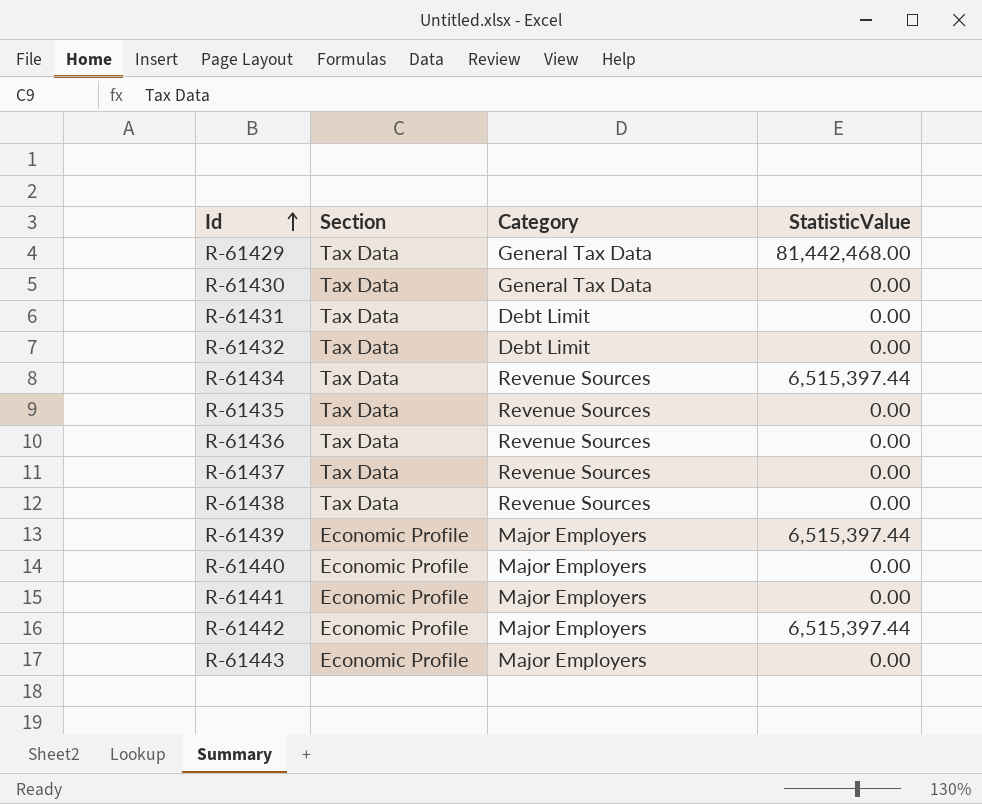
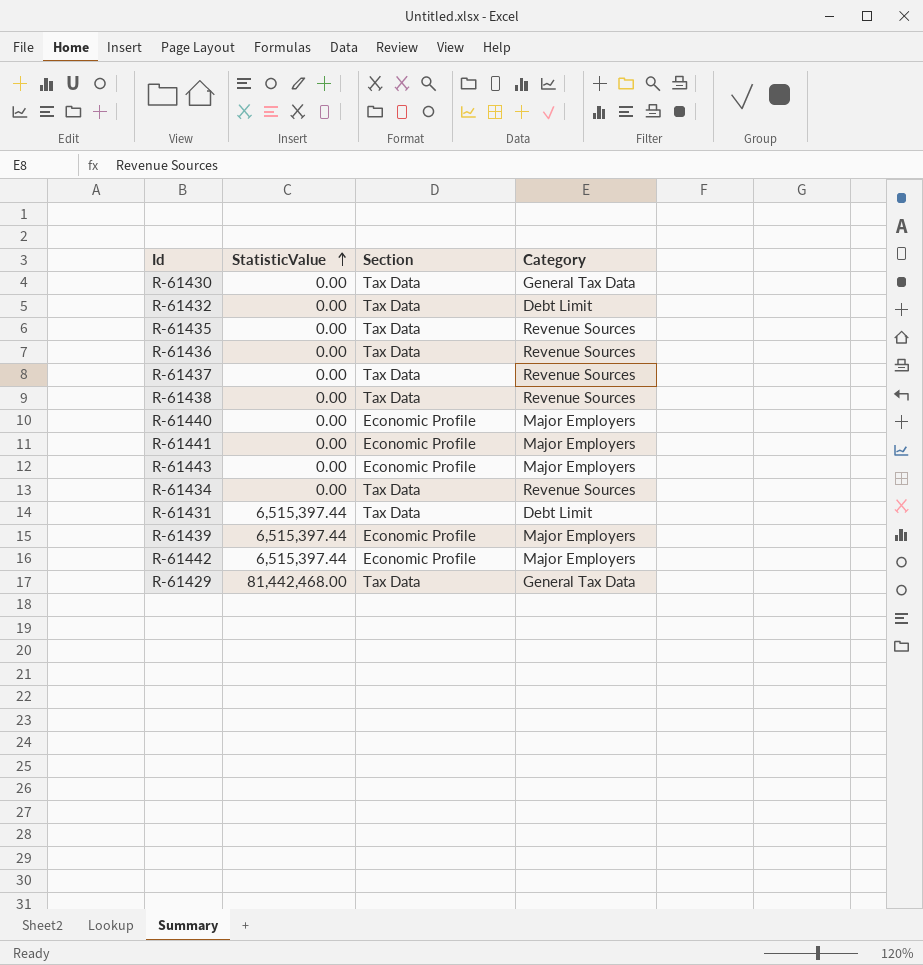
row order: Id ascending -> StatisticValue ascending
column StatisticValue | position: 4 -> 2
R-61434 | StatisticValue: 6,515,397.44 -> 0.00
R-61431 | StatisticValue: 0.00 -> 6,515,397.44

